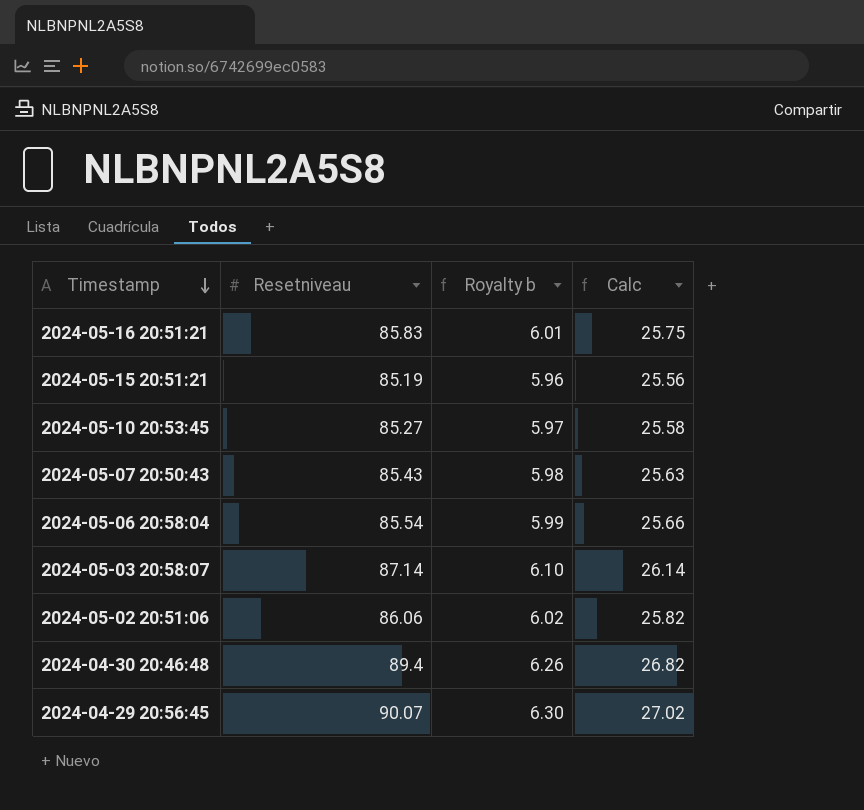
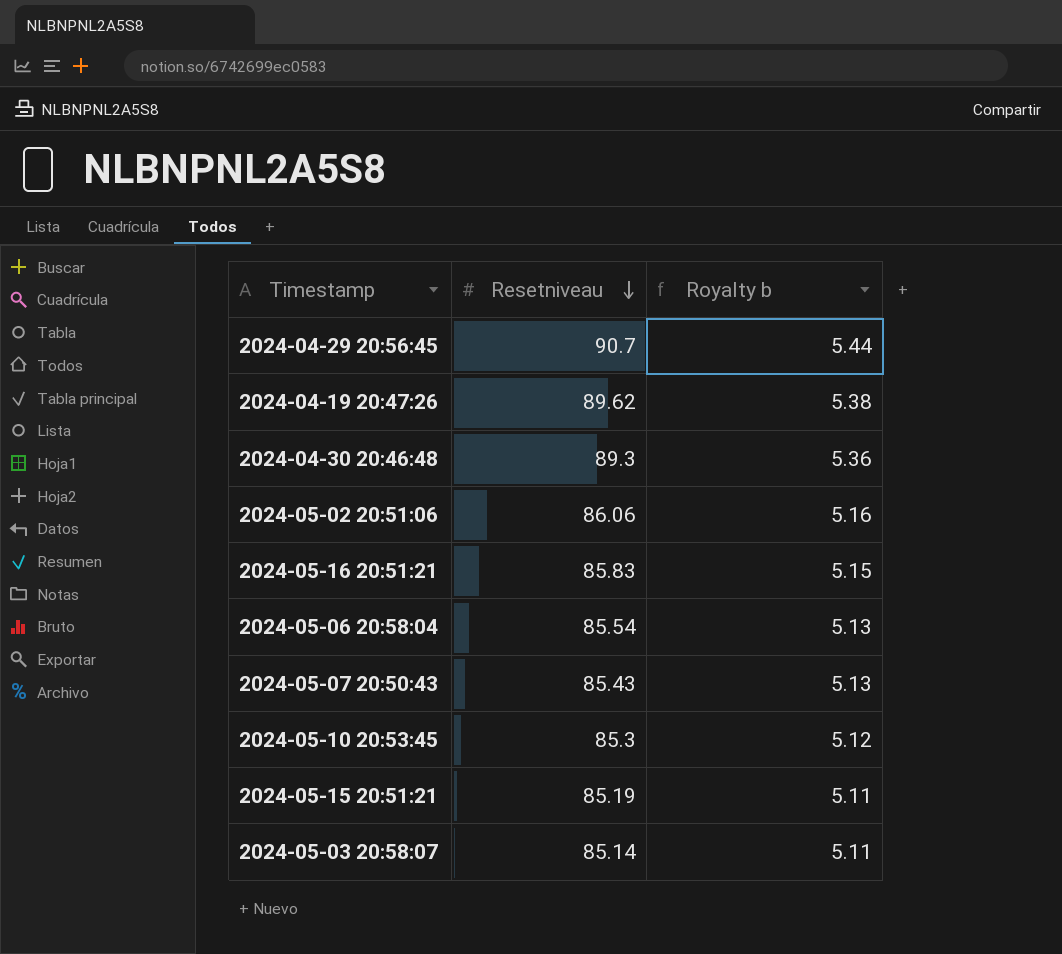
row order: Timestamp descending -> Resetniveau descending
column Calc | formula: [Resetniveau] * 0.3 -> none
column Royalty b | formula: [Resetniveau] * 0.07 -> [Resetniveau] * 0.06
2024-04-29 20:56:45 | Resetniveau: 90.07 -> 90.7
row 2024-04-19 20:47:26: none -> 89.62 | 5.38
2024-04-30 20:46:48 | Resetniveau: 89.4 -> 89.3
2024-05-10 20:53:45 | Resetniveau: 85.27 -> 85.3
2024-05-03 20:58:07 | Resetniveau: 87.14 -> 85.14

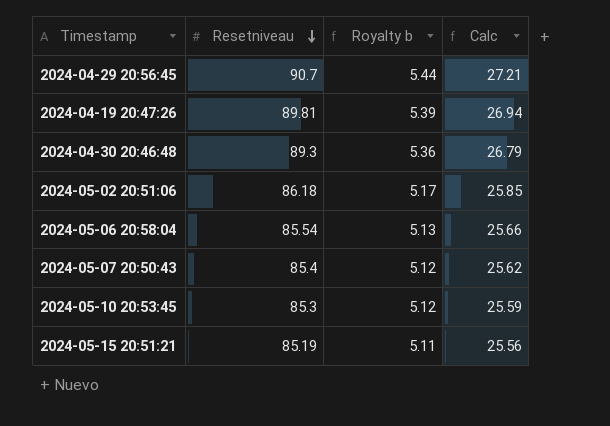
column Calc | formula: none -> [Resetniveau] * 0.3
row 2024-05-16 20:51:21: 85.83 | 5.15 -> none
row 2024-05-03 20:58:07: 85.14 | 5.11 -> none
2024-04-19 20:47:26 | Resetniveau: 89.62 -> 89.81
2024-04-19 20:47:26 | Royalty b: 5.38 -> 5.39
2024-05-02 20:51:06 | Resetniveau: 86.06 -> 86.18
2024-05-02 20:51:06 | Royalty b: 5.16 -> 5.17
2024-05-07 20:50:43 | Resetniveau: 85.43 -> 85.4
2024-05-07 20:50:43 | Royalty b: 5.13 -> 5.12

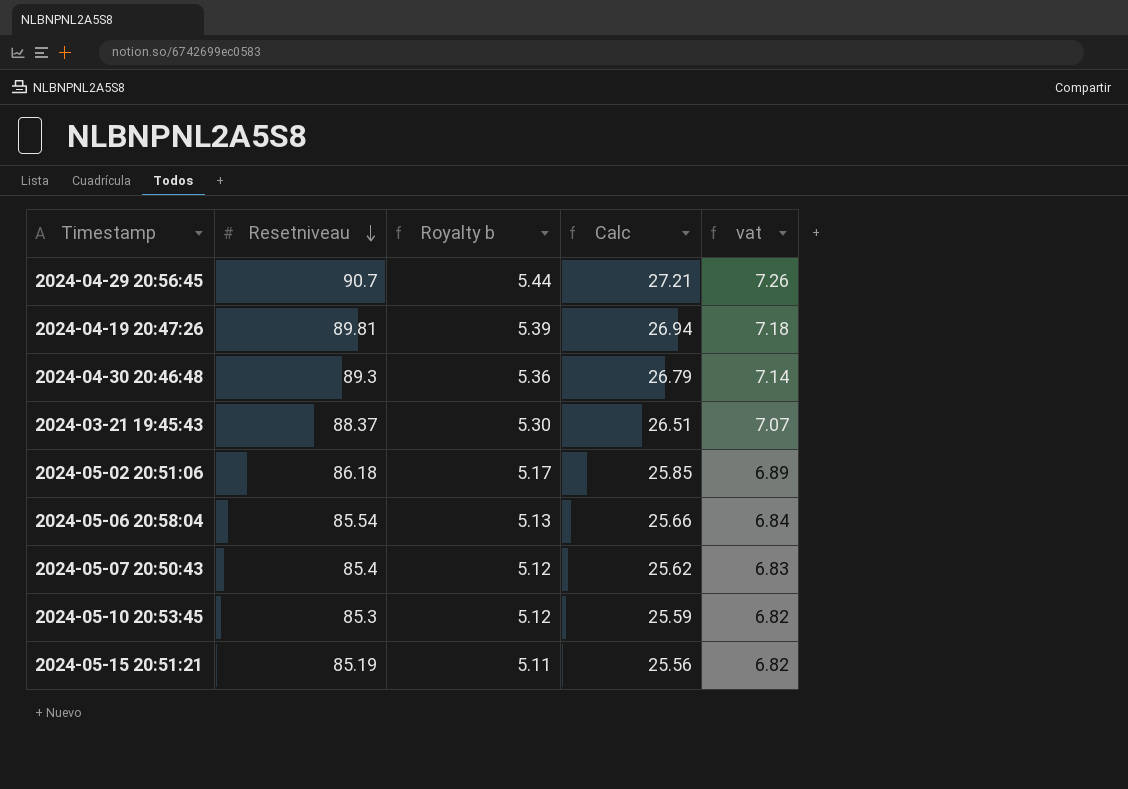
column vat | formula: none -> [Resetniveau] * 0.08
row 2024-03-21 19:45:43: none -> 88.37 | 5.30 | 26.51 | 7.07

